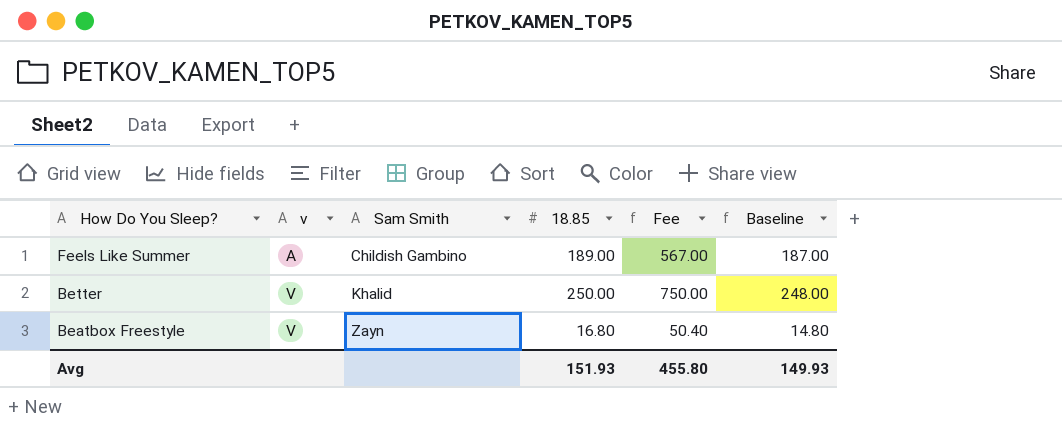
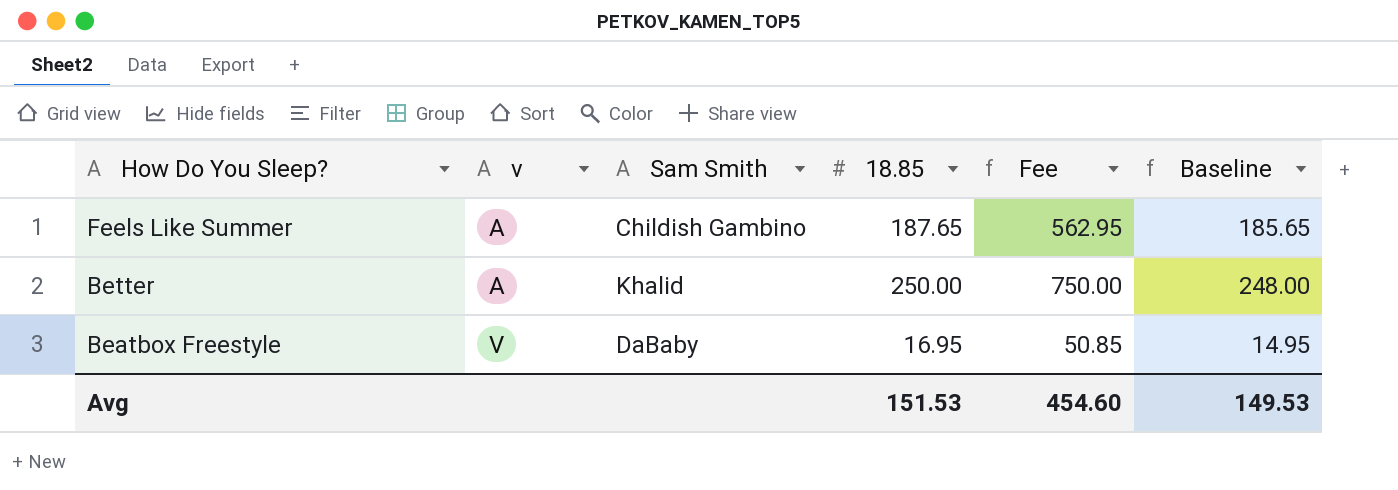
Feels Like Summer | 18.85: 189.00 -> 187.65
Feels Like Summer | Fee: 567.00 -> 562.95
Feels Like Summer | Baseline: 187.00 -> 185.65
Better | v: V -> A
Beatbox Freestyle | Sam Smith: Zayn -> DaBaby
Beatbox Freestyle | 18.85: 16.80 -> 16.95
Beatbox Freestyle | Fee: 50.40 -> 50.85
Beatbox Freestyle | Baseline: 14.80 -> 14.95
Avg | 18.85: 151.93 -> 151.53
Avg | Fee: 455.80 -> 454.60
Avg | Baseline: 149.93 -> 149.53

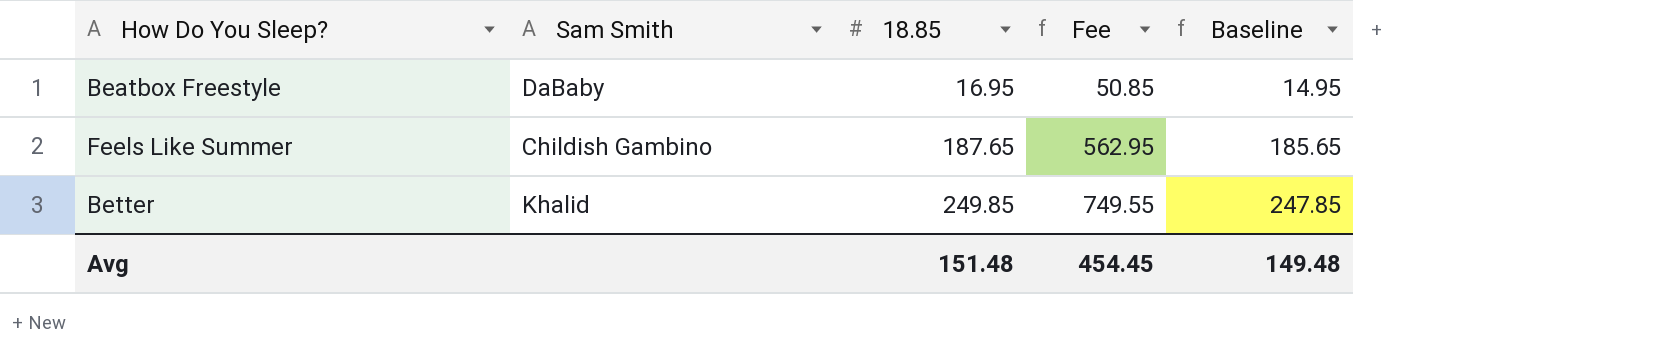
row order: How Do You Sleep? descending -> 18.85 ascending
column v | position: 2 -> none
Better | 18.85: 250.00 -> 249.85
Better | Fee: 750.00 -> 749.55
Better | Baseline: 248.00 -> 247.85
Avg | 18.85: 151.53 -> 151.48
Avg | Fee: 454.60 -> 454.45
Avg | Baseline: 149.53 -> 149.48

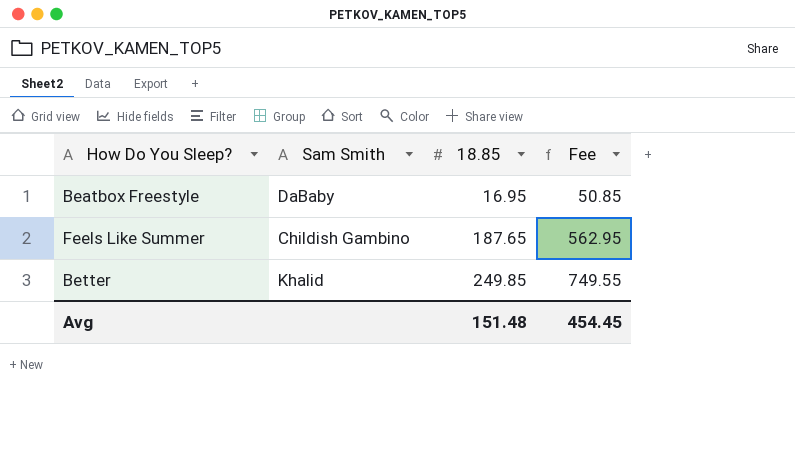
column Baseline | formula: [18.85] - 2 -> none

